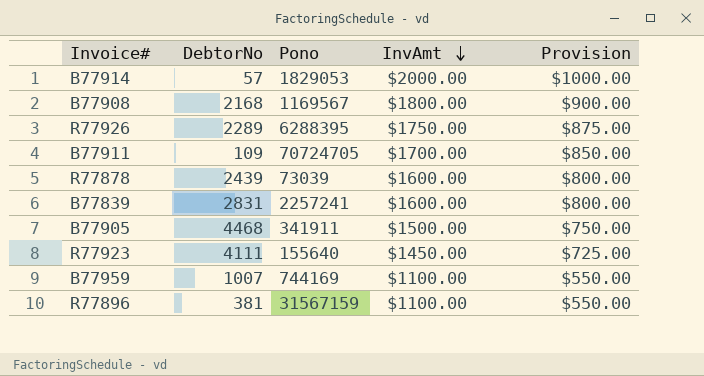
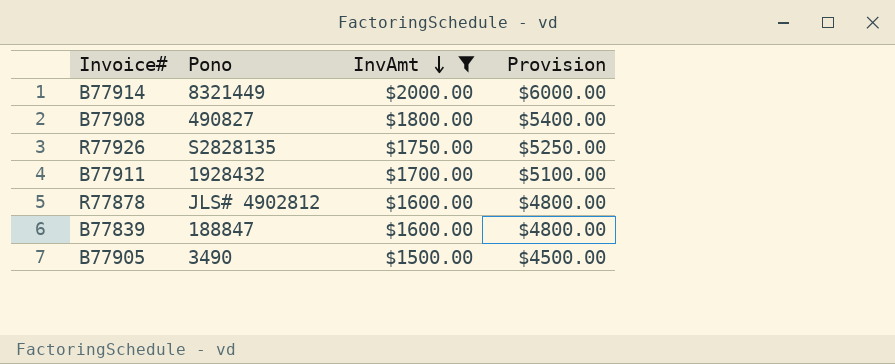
filter: none -> InvAmt >= $1500.00
column DebtorNo | position: 2 -> none
column Provision | formula: [InvAmt] * 0.5 -> [InvAmt] * 3
B77914 | Pono: 1829053 -> 8321449
B77908 | Pono: 1169567 -> 490827
R77926 | Pono: 6288395 -> S2828135
B77911 | Pono: 70724705 -> 1928432
R77878 | Pono: 73039 -> JLS# 4902812
B77839 | Pono: 2257241 -> 188847
B77905 | Pono: 341911 -> 3490

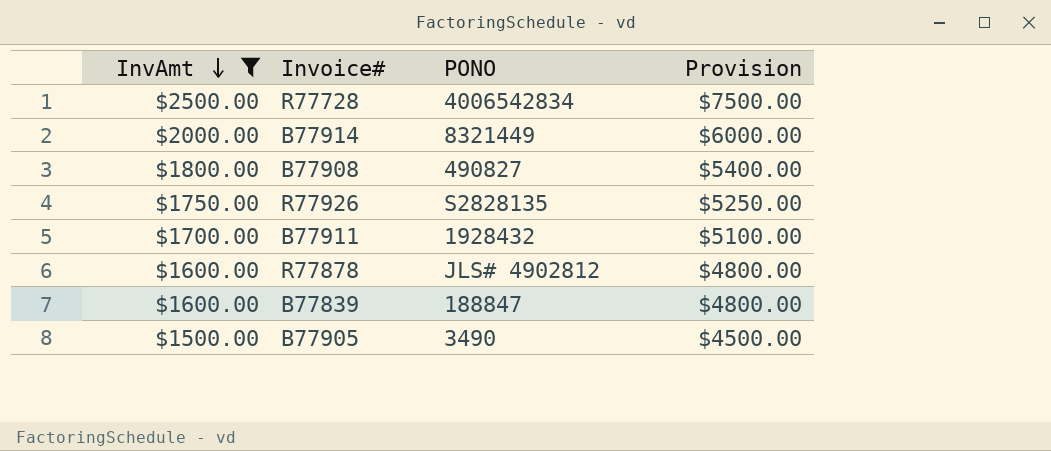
column InvAmt | position: 3 -> 1
column name: Pono -> PONO
row R77728: none -> $2500.00 | 4006542834 | $7500.00

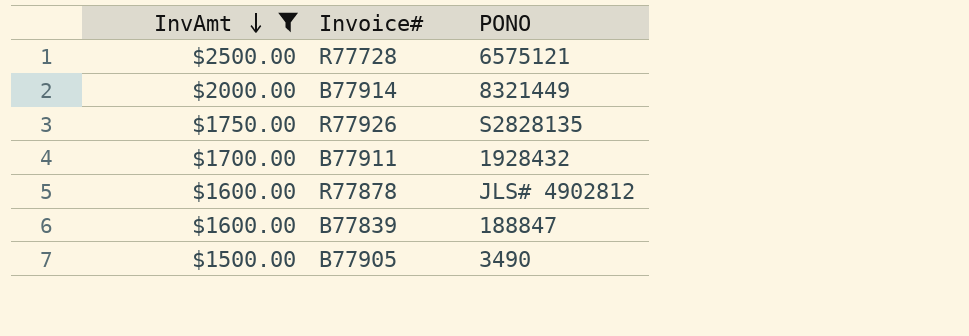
column Provision | formula: [InvAmt] * 3 -> none
row B77908: $1800.00 | 490827 | $5400.00 -> none
R77728 | PONO: 4006542834 -> 6575121

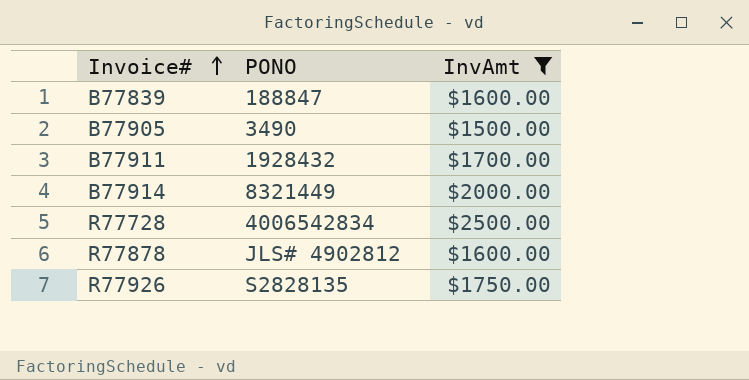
row order: InvAmt descending -> Invoice# ascending
column InvAmt | position: 1 -> 3
R77728 | PONO: 6575121 -> 4006542834

